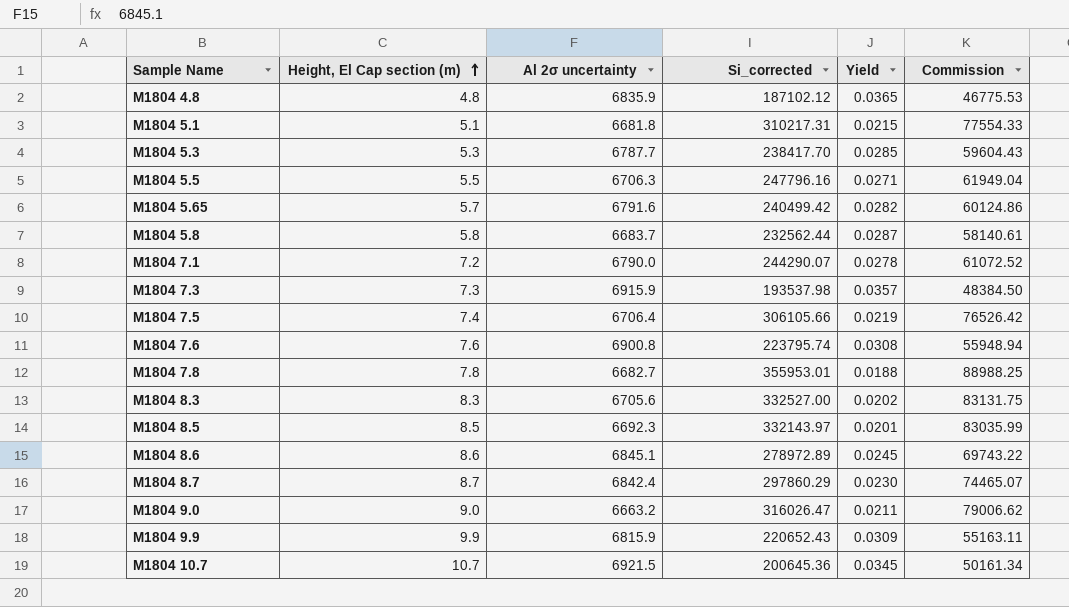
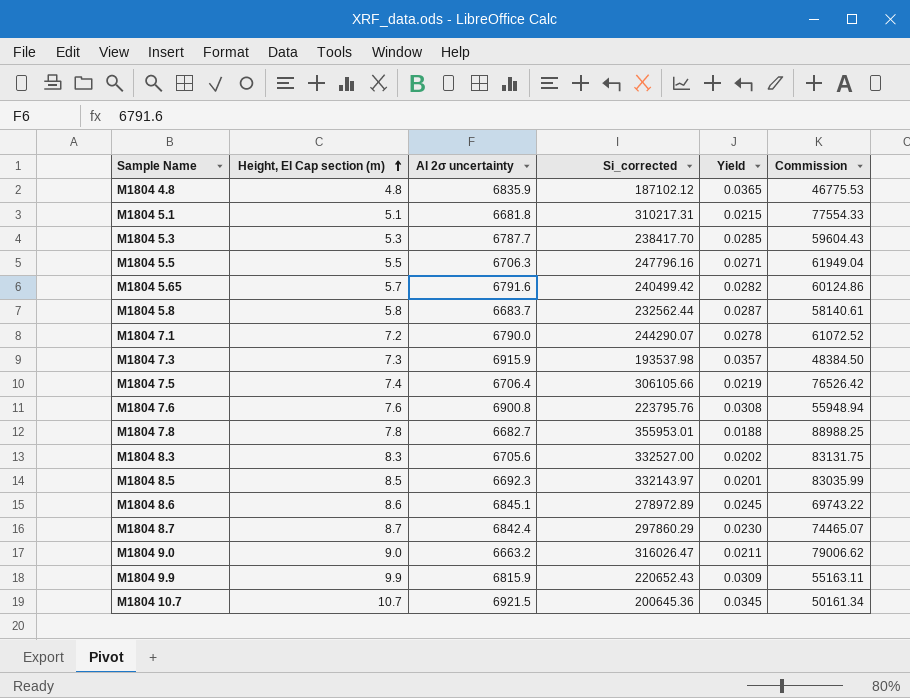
M1804 7.6 | Si_corrected: 223795.74 -> 223795.76

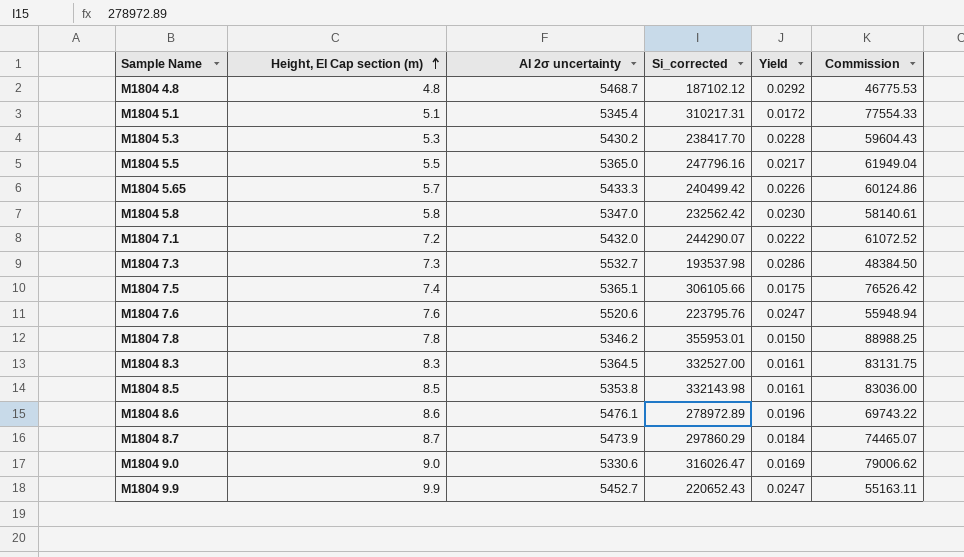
row M1804 10.7: 10.7 | 6921.5 | 200645.36 | 0.0345 | 50161.34 -> none
M1804 4.8 | Al 2σ uncertainty: 6835.9 -> 5468.7
M1804 4.8 | Yield: 0.0365 -> 0.0292
M1804 5.1 | Al 2σ uncertainty: 6681.8 -> 5345.4
M1804 5.1 | Yield: 0.0215 -> 0.0172
M1804 5.3 | Al 2σ uncertainty: 6787.7 -> 5430.2
M1804 5.3 | Yield: 0.0285 -> 0.0228
M1804 5.5 | Al 2σ uncertainty: 6706.3 -> 5365.0
M1804 5.5 | Yield: 0.0271 -> 0.0217
M1804 5.65 | Al 2σ uncertainty: 6791.6 -> 5433.3
M1804 5.65 | Yield: 0.0282 -> 0.0226
M1804 5.8 | Al 2σ uncertainty: 6683.7 -> 5347.0
M1804 5.8 | Si_corrected: 232562.44 -> 232562.42
M1804 5.8 | Yield: 0.0287 -> 0.0230
M1804 7.1 | Al 2σ uncertainty: 6790.0 -> 5432.0
M1804 7.1 | Yield: 0.0278 -> 0.0222
M1804 7.3 | Al 2σ uncertainty: 6915.9 -> 5532.7
M1804 7.3 | Yield: 0.0357 -> 0.0286
M1804 7.5 | Al 2σ uncertainty: 6706.4 -> 5365.1
M1804 7.5 | Yield: 0.0219 -> 0.0175
M1804 7.6 | Al 2σ uncertainty: 6900.8 -> 5520.6
M1804 7.6 | Yield: 0.0308 -> 0.0247
M1804 7.8 | Al 2σ uncertainty: 6682.7 -> 5346.2
M1804 7.8 | Yield: 0.0188 -> 0.0150
M1804 8.3 | Al 2σ uncertainty: 6705.6 -> 5364.5
M1804 8.3 | Yield: 0.0202 -> 0.0161
M1804 8.5 | Al 2σ uncertainty: 6692.3 -> 5353.8
M1804 8.5 | Si_corrected: 332143.97 -> 332143.98
M1804 8.5 | Yield: 0.0201 -> 0.0161
M1804 8.5 | Commission: 83035.99 -> 83036.00
M1804 8.6 | Al 2σ uncertainty: 6845.1 -> 5476.1
M1804 8.6 | Yield: 0.0245 -> 0.0196
M1804 8.7 | Al 2σ uncertainty: 6842.4 -> 5473.9
M1804 8.7 | Yield: 0.0230 -> 0.0184
M1804 9.0 | Al 2σ uncertainty: 6663.2 -> 5330.6
M1804 9.0 | Yield: 0.0211 -> 0.0169
M1804 9.9 | Al 2σ uncertainty: 6815.9 -> 5452.7
M1804 9.9 | Yield: 0.0309 -> 0.0247

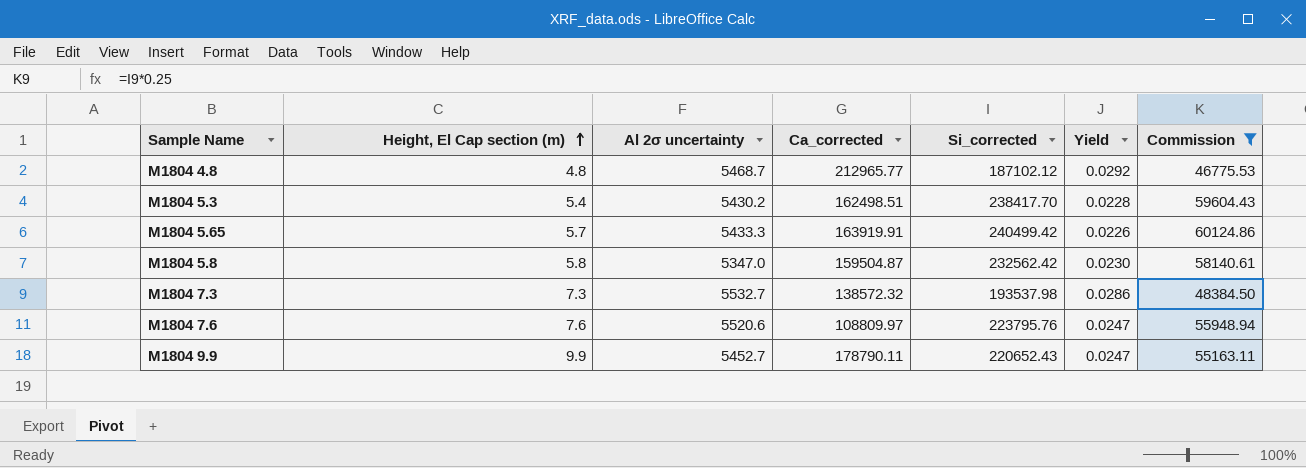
filter: none -> Commission <= 60124.86
column Ca_corrected | position: none -> 4
M1804 5.3 | Height, El Cap section (m): 5.3 -> 5.4

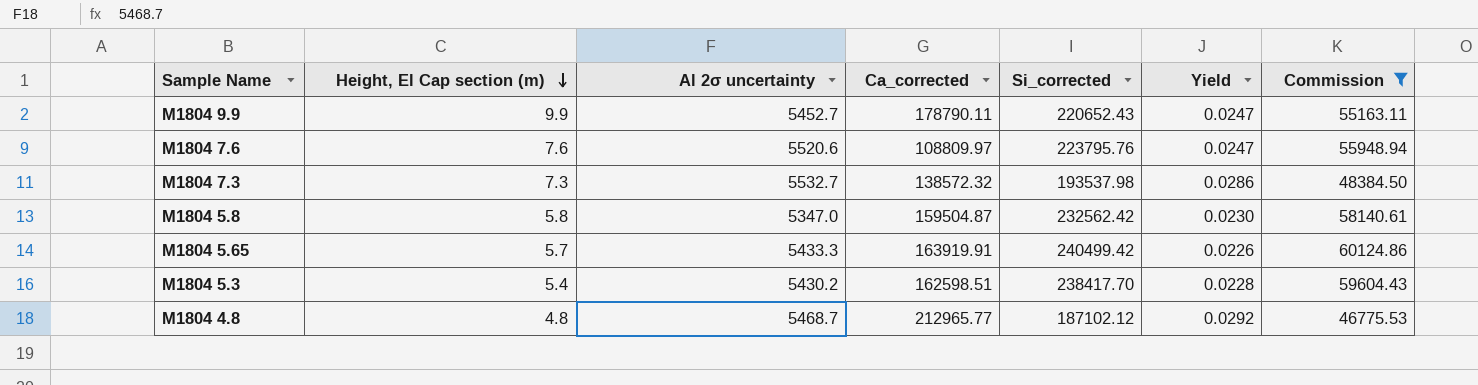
row order: Height, El Cap section (m) ascending -> Height, El Cap section (m) descending
M1804 5.3 | Ca_corrected: 162498.51 -> 162598.51

